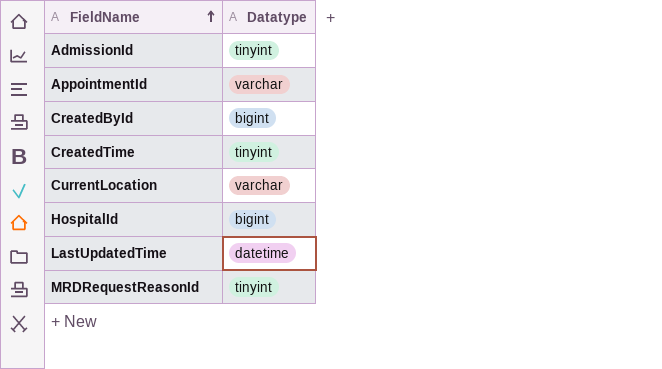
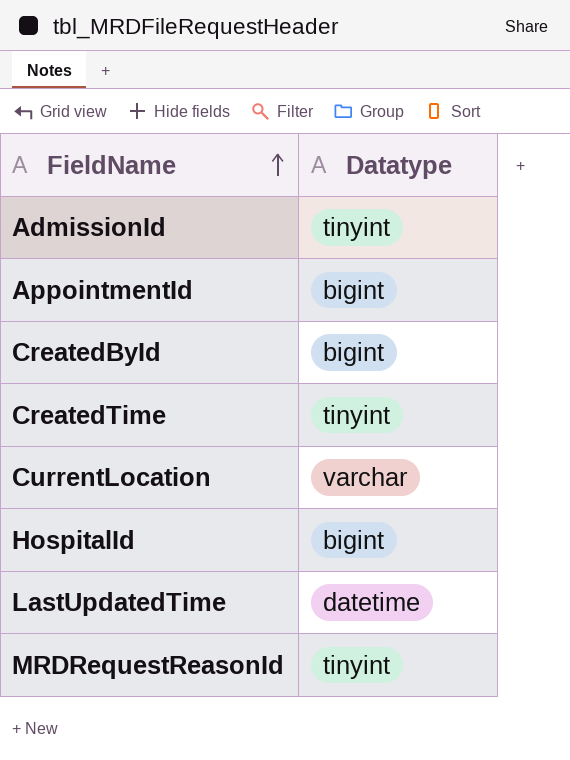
AppointmentId | Datatype: varchar -> bigint

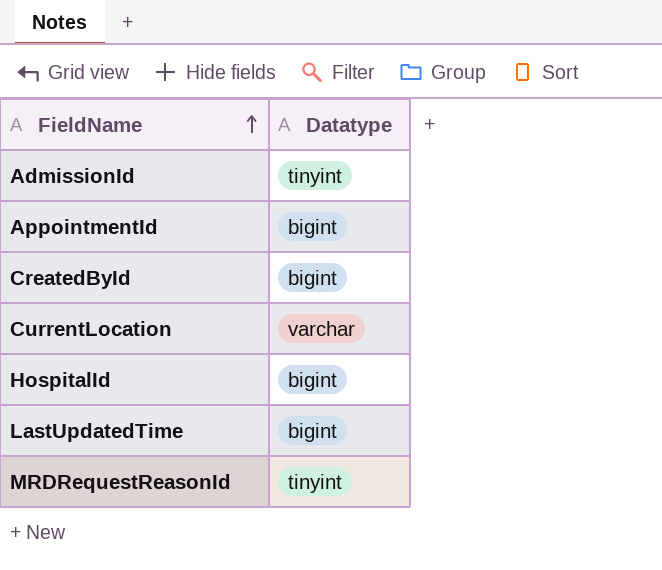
row CreatedTime: tinyint -> none
LastUpdatedTime | Datatype: datetime -> bigint

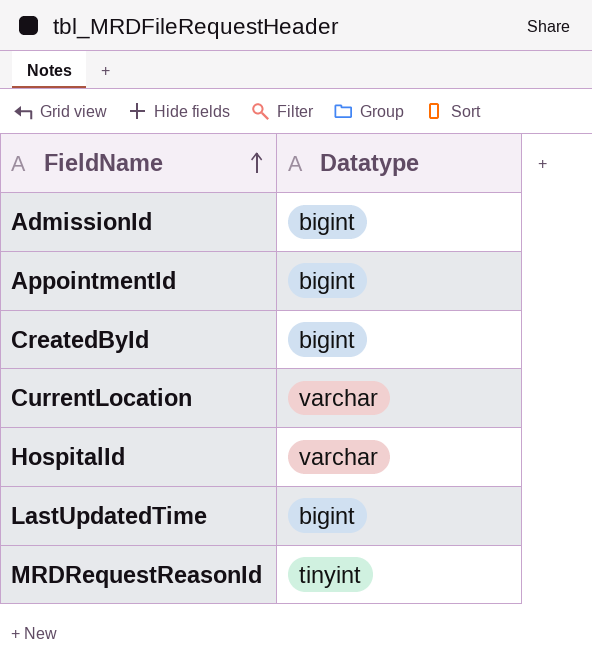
AdmissionId | Datatype: tinyint -> bigint
HospitalId | Datatype: bigint -> varchar

